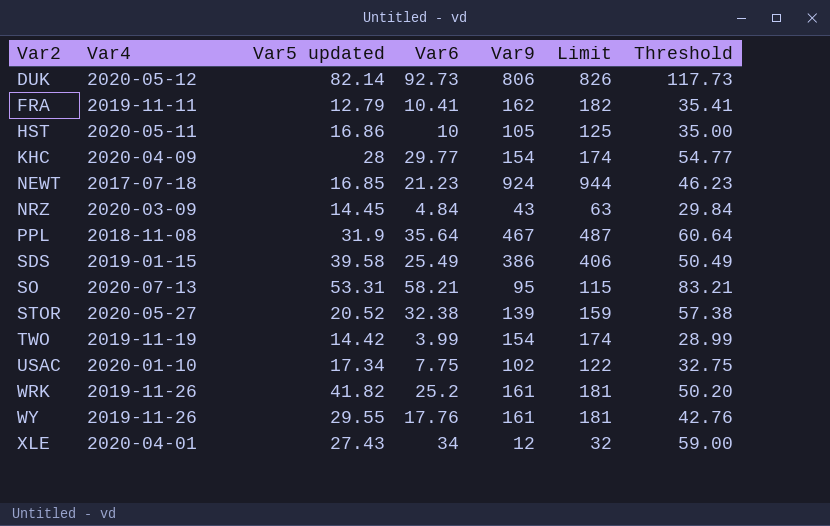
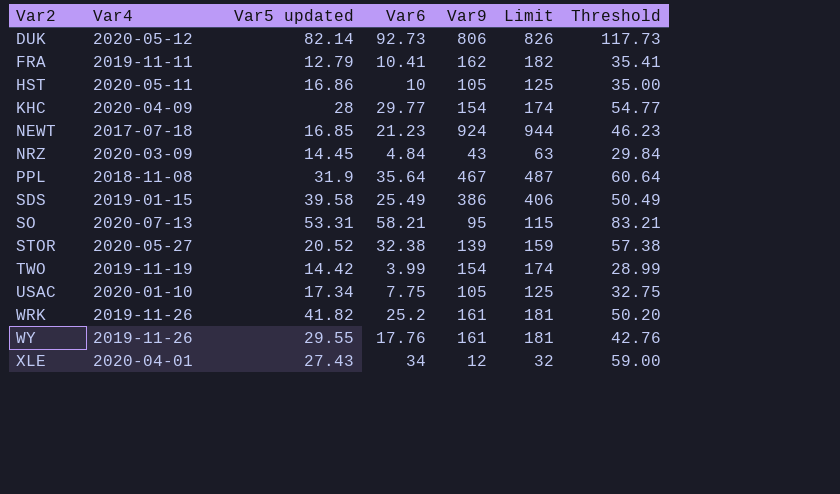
USAC | Var9: 102 -> 105
USAC | Limit: 122 -> 125

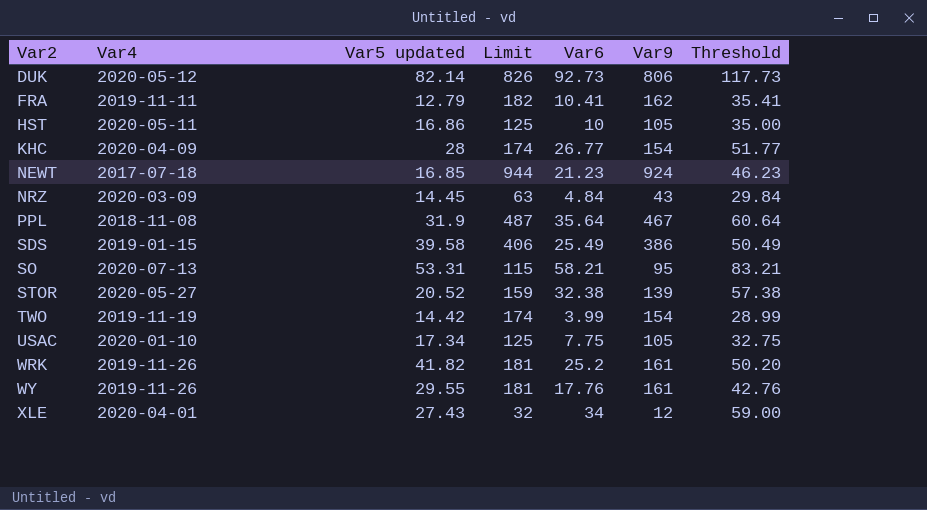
column Limit | position: 6 -> 4
KHC | Var6: 29.77 -> 26.77
KHC | Threshold: 54.77 -> 51.77

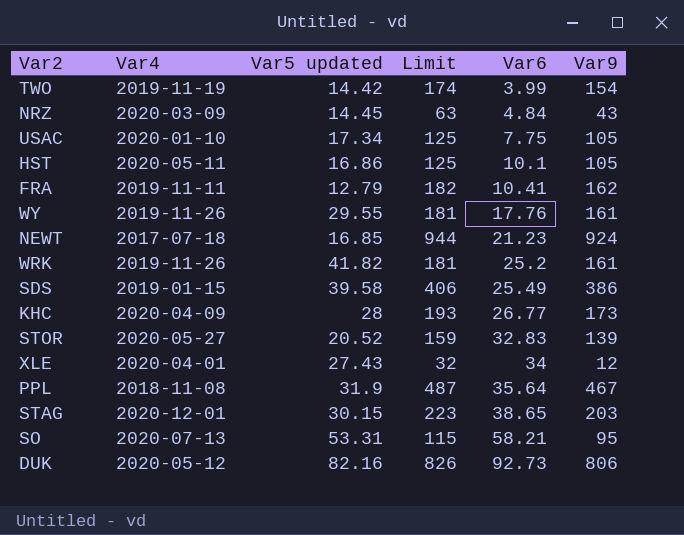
row order: Var2 ascending -> Var6 ascending
column Threshold | formula: [Var6] + 25 -> none
HST | Var6: 10 -> 10.1
KHC | Limit: 174 -> 193
KHC | Var9: 154 -> 173
STOR | Var6: 32.38 -> 32.83
row STAG: none -> 2020-12-01 | 30.15 | 223 | 38.65 | 203
DUK | Var5 updated: 82.14 -> 82.16

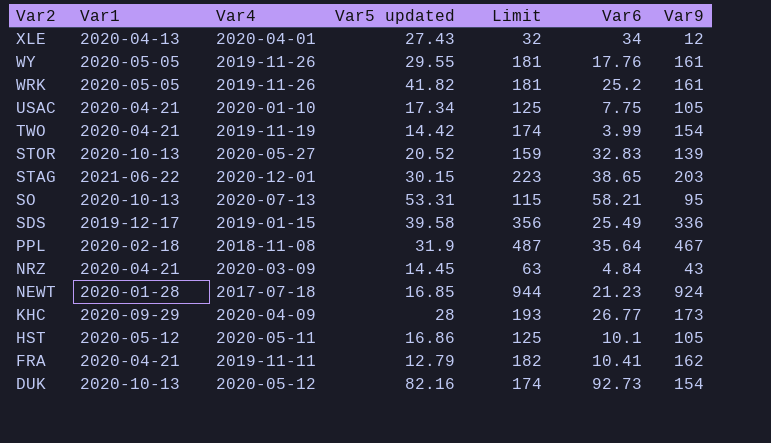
row order: Var6 ascending -> Var2 descending
column Var1 | position: none -> 2
SDS | Limit: 406 -> 356
SDS | Var9: 386 -> 336
DUK | Limit: 826 -> 174
DUK | Var9: 806 -> 154

